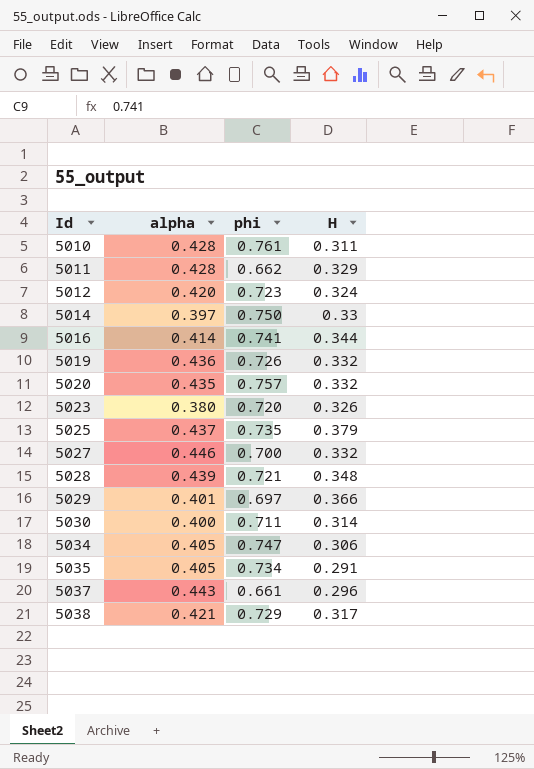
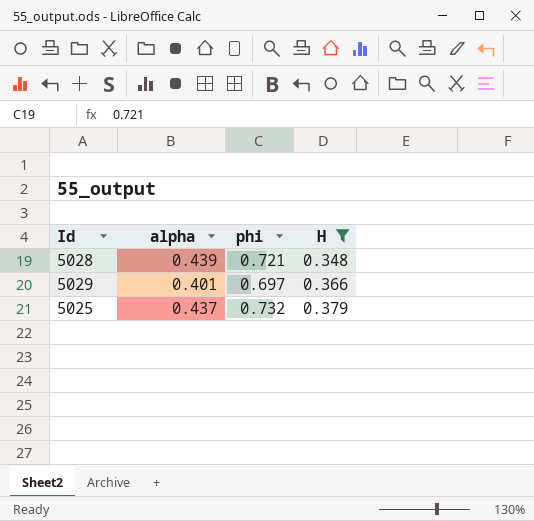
filter: none -> H >= 0.348
row order: Id ascending -> H ascending
5025 | phi: 0.735 -> 0.732

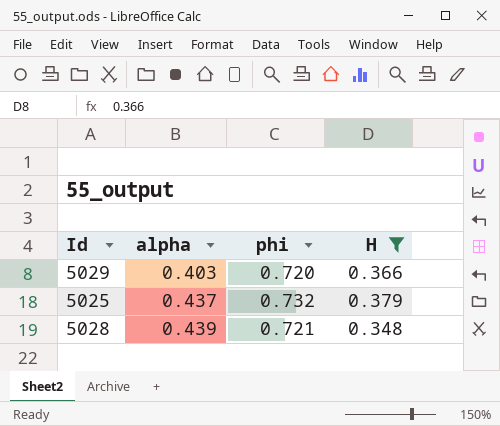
row order: H ascending -> alpha ascending
5029 | alpha: 0.401 -> 0.403
5029 | phi: 0.697 -> 0.720

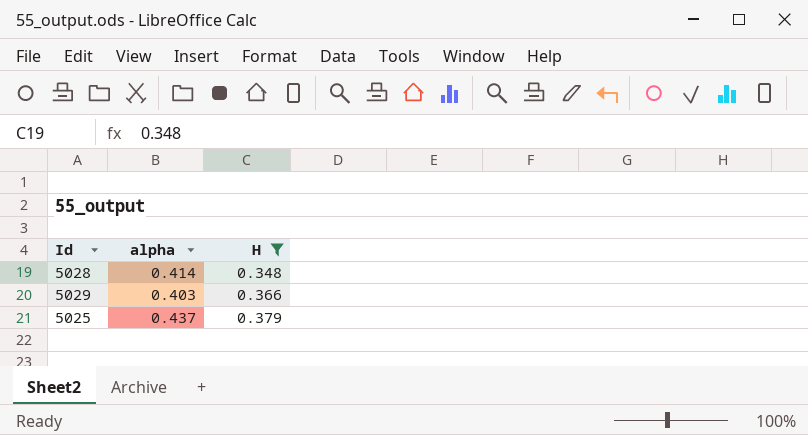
row order: alpha ascending -> H ascending
column phi | position: 3 -> none
5028 | alpha: 0.439 -> 0.414

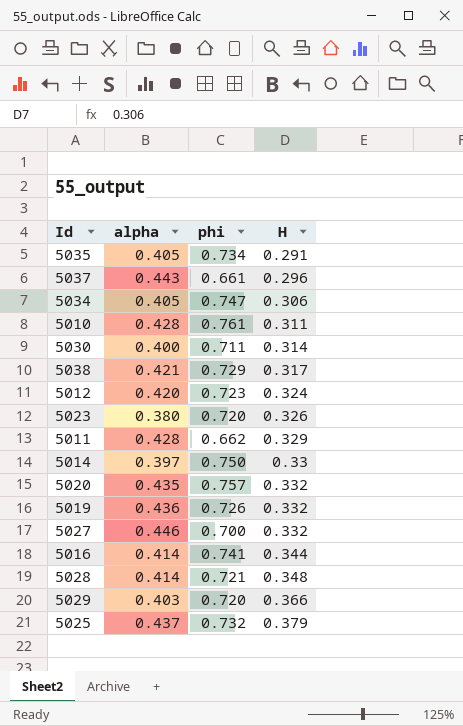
filter: H >= 0.348 -> none
column phi | position: none -> 3

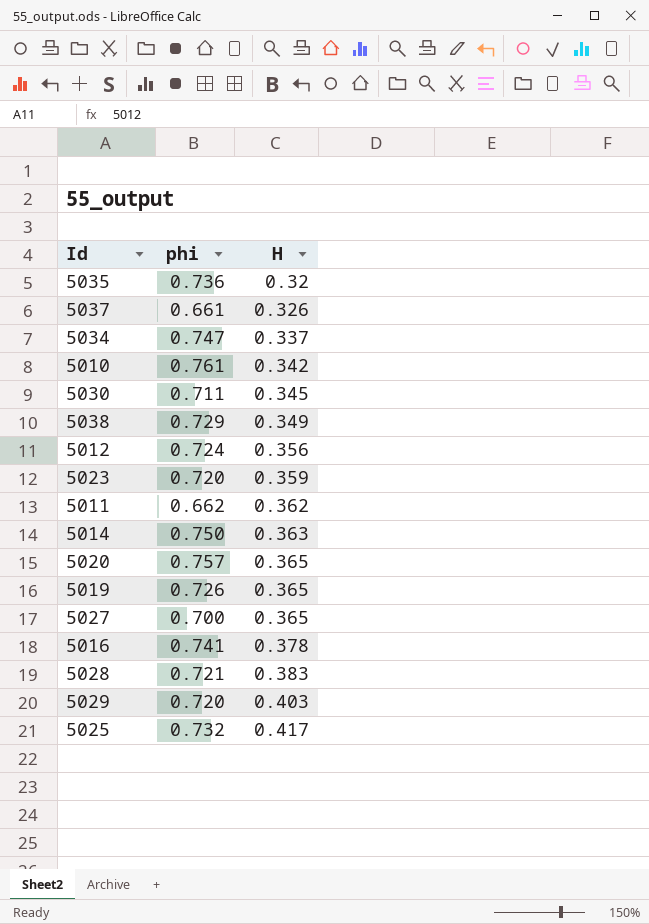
column alpha | position: 2 -> none
5035 | phi: 0.734 -> 0.736
5035 | H: 0.291 -> 0.32
5037 | H: 0.296 -> 0.326
5034 | H: 0.306 -> 0.337
5010 | H: 0.311 -> 0.342
5030 | H: 0.314 -> 0.345
5038 | H: 0.317 -> 0.349
5012 | phi: 0.723 -> 0.724
5012 | H: 0.324 -> 0.356
5023 | H: 0.326 -> 0.359
5011 | H: 0.329 -> 0.362
5014 | H: 0.33 -> 0.363
5020 | H: 0.332 -> 0.365
5019 | H: 0.332 -> 0.365
5027 | H: 0.332 -> 0.365
5016 | H: 0.344 -> 0.378
5028 | H: 0.348 -> 0.383
5029 | H: 0.366 -> 0.403
5025 | H: 0.379 -> 0.417

